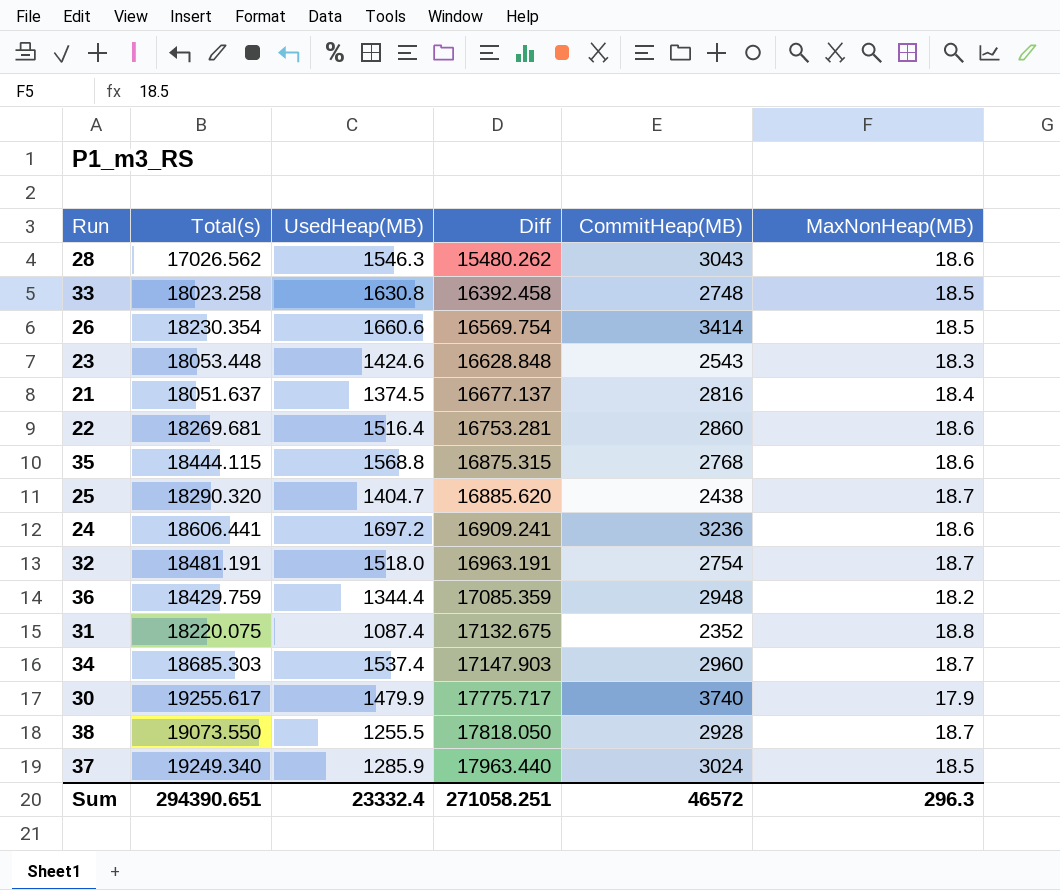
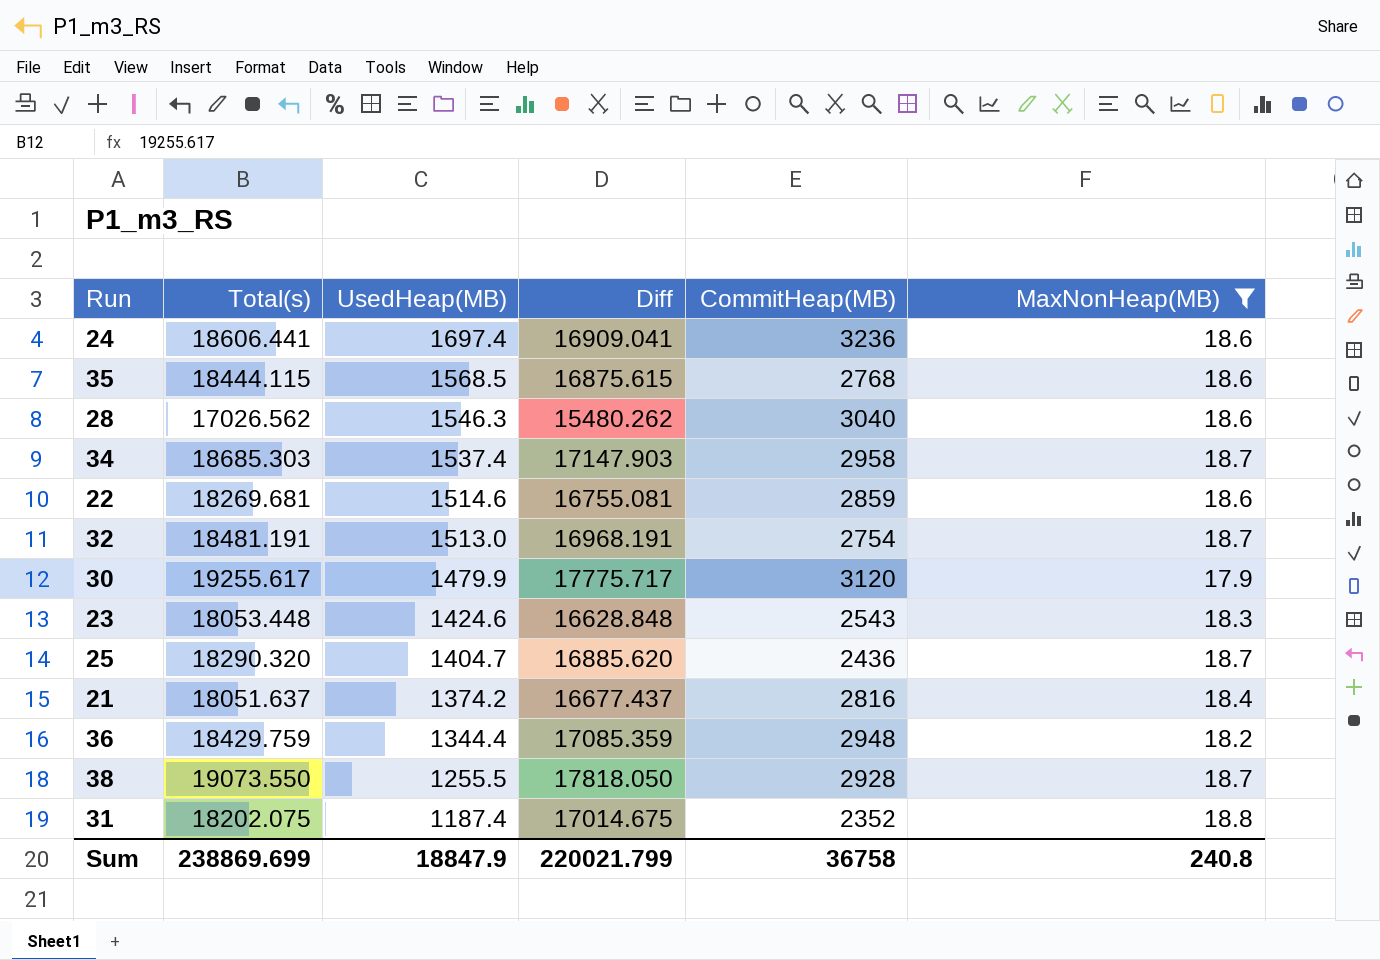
filter: none -> MaxNonHeap(MB) != 18.5
row order: Diff ascending -> UsedHeap(MB) descending
24 | UsedHeap(MB): 1697.2 -> 1697.4
24 | Diff: 16909.241 -> 16909.041
35 | UsedHeap(MB): 1568.8 -> 1568.5
35 | Diff: 16875.315 -> 16875.615
28 | CommitHeap(MB): 3043 -> 3040
34 | CommitHeap(MB): 2960 -> 2958
22 | UsedHeap(MB): 1516.4 -> 1514.6
22 | Diff: 16753.281 -> 16755.081
22 | CommitHeap(MB): 2860 -> 2859
32 | UsedHeap(MB): 1518.0 -> 1513.0
32 | Diff: 16963.191 -> 16968.191
30 | CommitHeap(MB): 3740 -> 3120
25 | CommitHeap(MB): 2438 -> 2436
21 | UsedHeap(MB): 1374.5 -> 1374.2
21 | Diff: 16677.137 -> 16677.437
31 | Total(s): 18220.075 -> 18202.075
31 | UsedHeap(MB): 1087.4 -> 1187.4
31 | Diff: 17132.675 -> 17014.675
Sum | Total(s): 294390.651 -> 238869.699
Sum | UsedHeap(MB): 23332.4 -> 18847.9
Sum | Diff: 271058.251 -> 220021.799
Sum | CommitHeap(MB): 46572 -> 36758
Sum | MaxNonHeap(MB): 296.3 -> 240.8

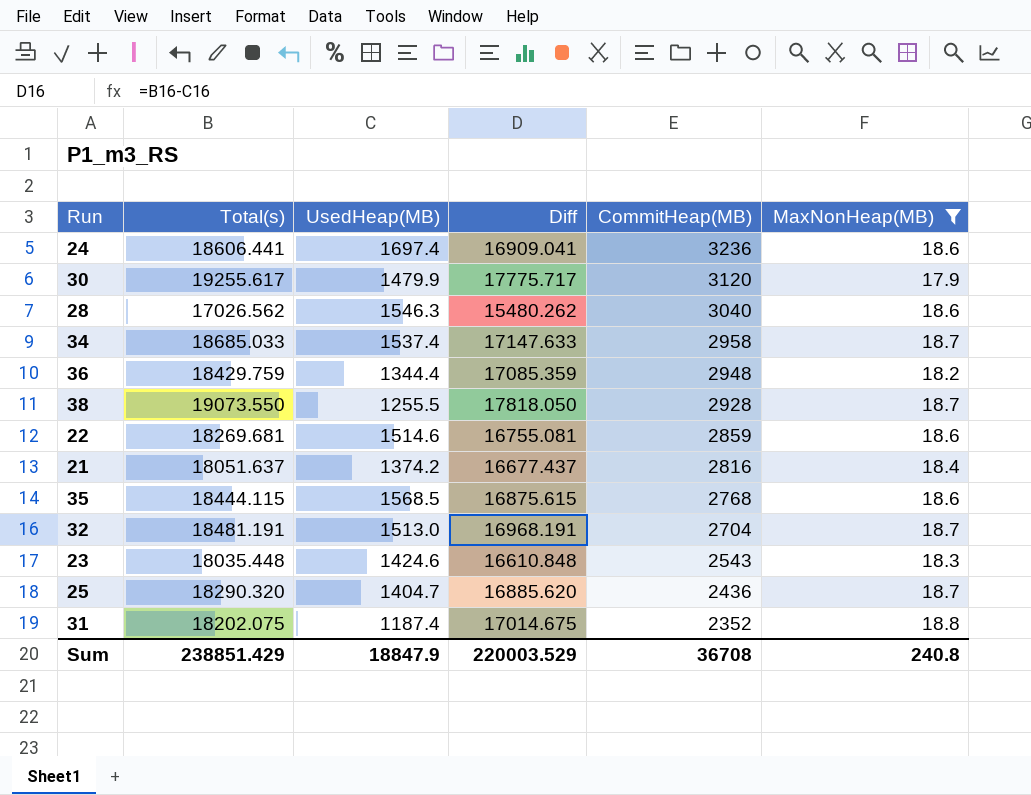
row order: UsedHeap(MB) descending -> CommitHeap(MB) descending
34 | Total(s): 18685.303 -> 18685.033
34 | Diff: 17147.903 -> 17147.633
32 | CommitHeap(MB): 2754 -> 2704
23 | Total(s): 18053.448 -> 18035.448
23 | Diff: 16628.848 -> 16610.848
Sum | Total(s): 238869.699 -> 238851.429
Sum | Diff: 220021.799 -> 220003.529
Sum | CommitHeap(MB): 36758 -> 36708

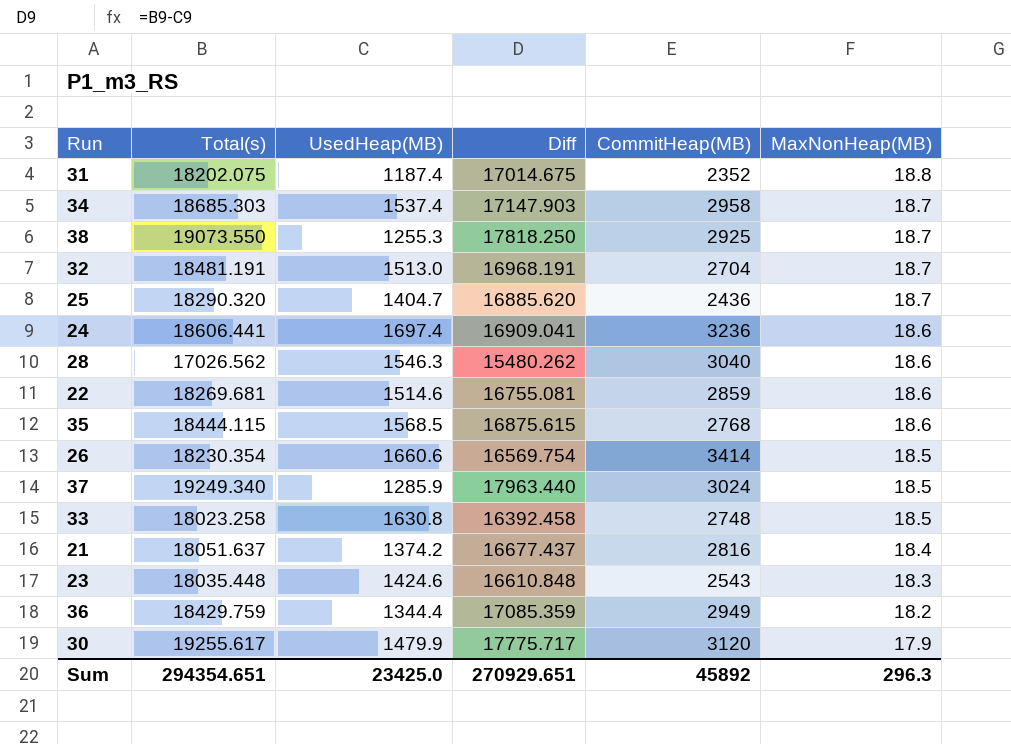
filter: MaxNonHeap(MB) != 18.5 -> none
row order: CommitHeap(MB) descending -> MaxNonHeap(MB) descending
34 | Total(s): 18685.033 -> 18685.303
34 | Diff: 17147.633 -> 17147.903
38 | UsedHeap(MB): 1255.5 -> 1255.3
38 | Diff: 17818.050 -> 17818.250
38 | CommitHeap(MB): 2928 -> 2925
36 | CommitHeap(MB): 2948 -> 2949
Sum | Total(s): 238851.429 -> 294354.651
Sum | UsedHeap(MB): 18847.9 -> 23425.0
Sum | Diff: 220003.529 -> 270929.651
Sum | CommitHeap(MB): 36708 -> 45892
Sum | MaxNonHeap(MB): 240.8 -> 296.3

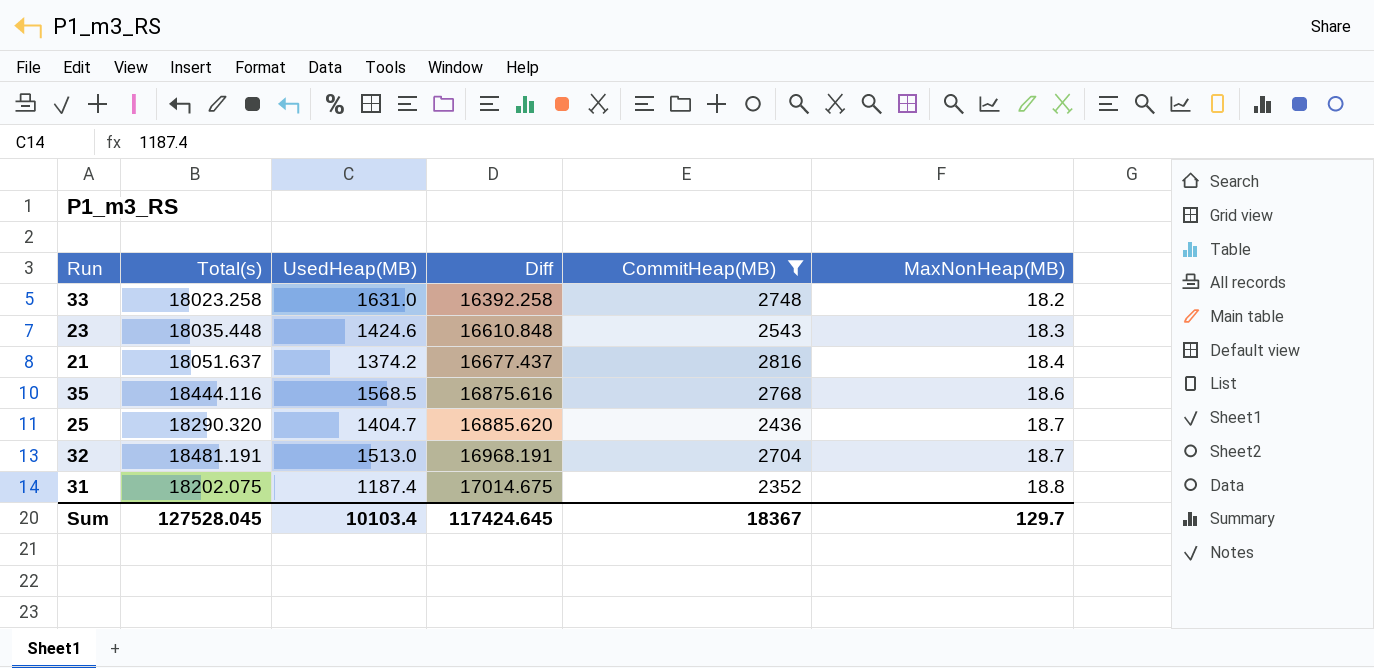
filter: none -> CommitHeap(MB) <= 2816
row order: MaxNonHeap(MB) descending -> Diff ascending
33 | UsedHeap(MB): 1630.8 -> 1631.0
33 | Diff: 16392.458 -> 16392.258
33 | MaxNonHeap(MB): 18.5 -> 18.2
35 | Total(s): 18444.115 -> 18444.116
35 | Diff: 16875.615 -> 16875.616
Sum | Total(s): 294354.651 -> 127528.045
Sum | UsedHeap(MB): 23425.0 -> 10103.4
Sum | Diff: 270929.651 -> 117424.645
Sum | CommitHeap(MB): 45892 -> 18367
Sum | MaxNonHeap(MB): 296.3 -> 129.7

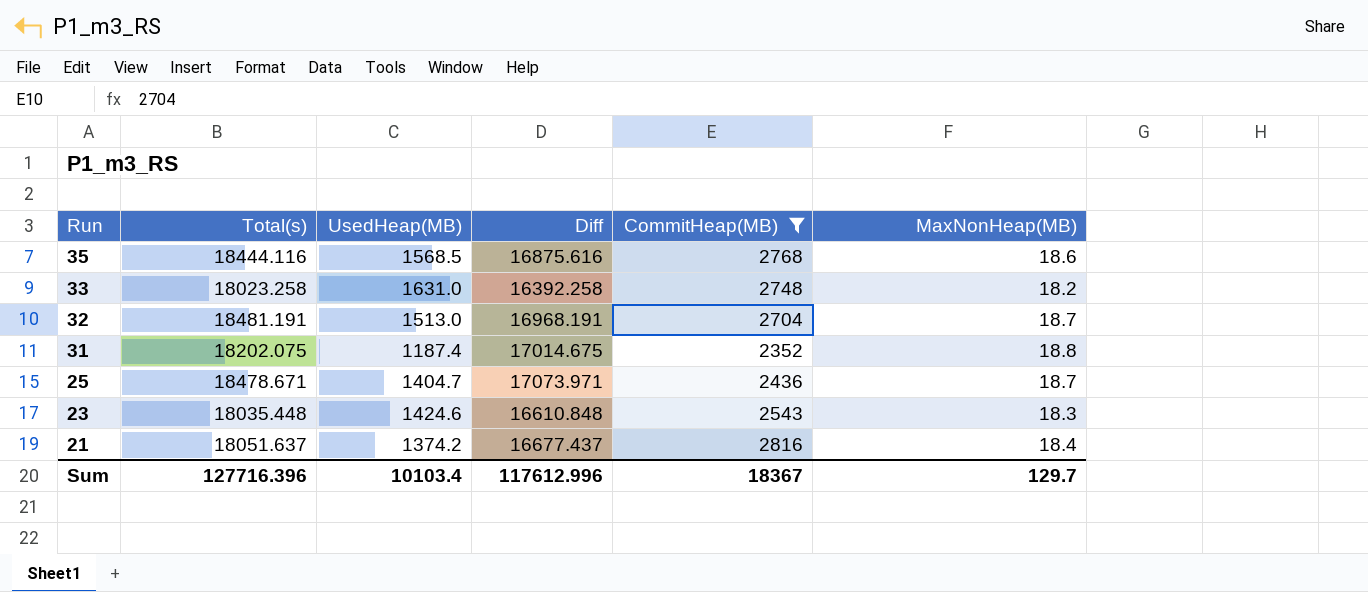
row order: Diff ascending -> Run descending
25 | Total(s): 18290.320 -> 18478.671
25 | Diff: 16885.620 -> 17073.971
Sum | Total(s): 127528.045 -> 127716.396
Sum | Diff: 117424.645 -> 117612.996

